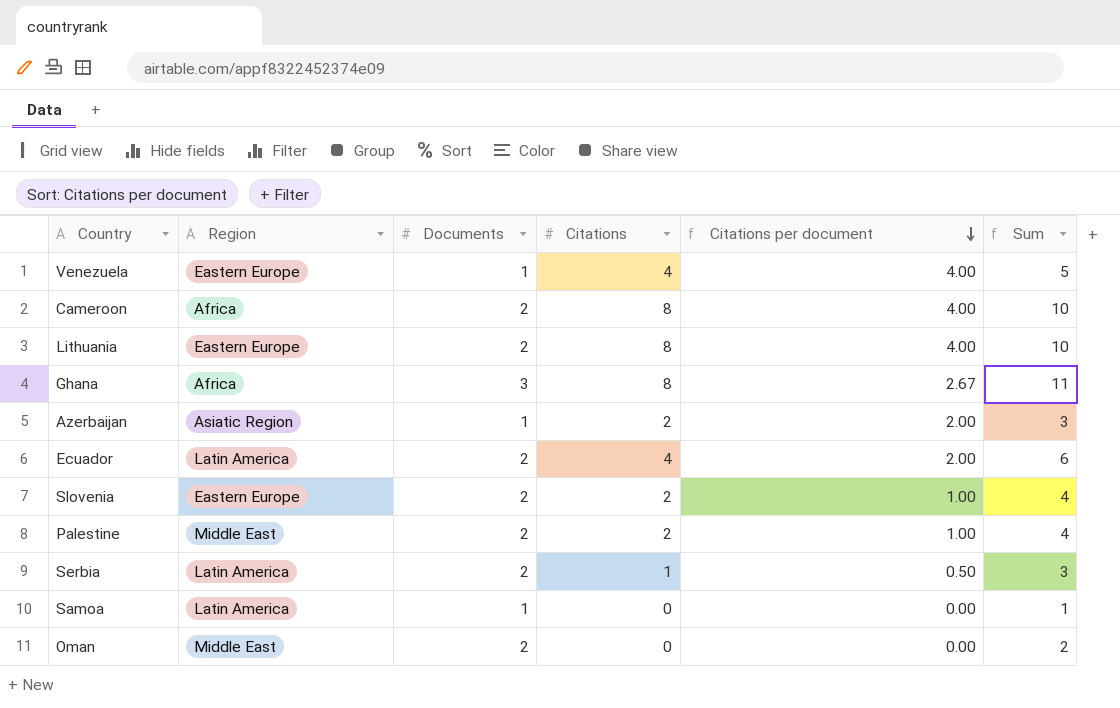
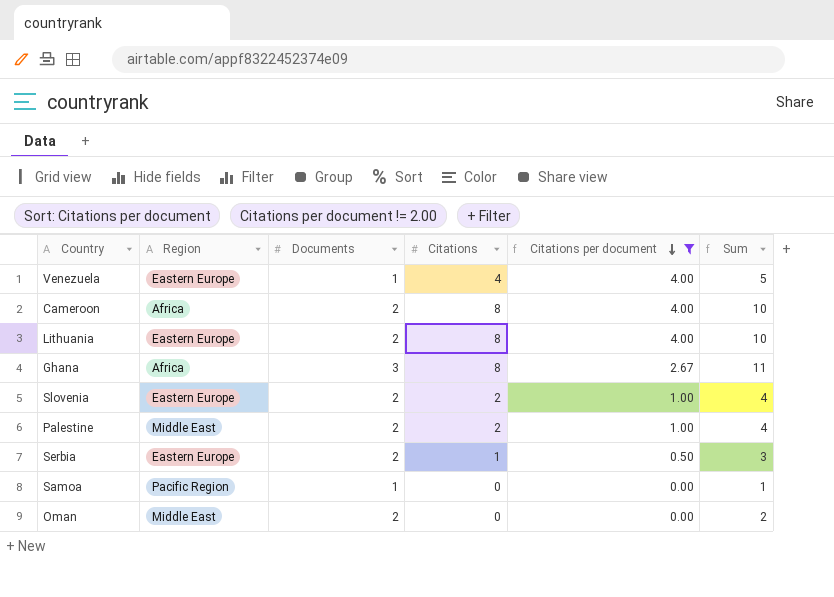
filter: none -> Citations per document != 2.00
Serbia | Region: Latin America -> Eastern Europe
Samoa | Region: Latin America -> Pacific Region

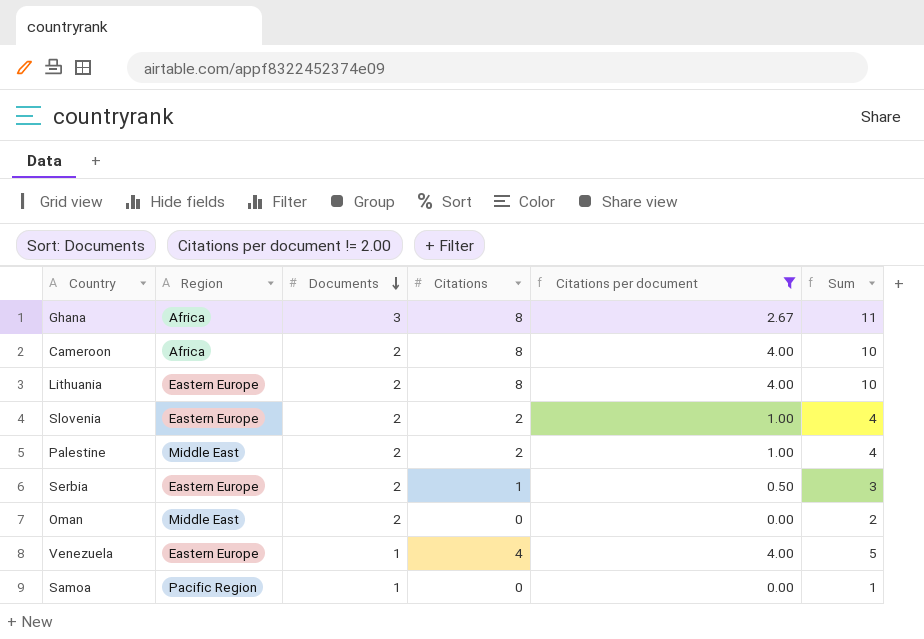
row order: Citations per document descending -> Documents descending

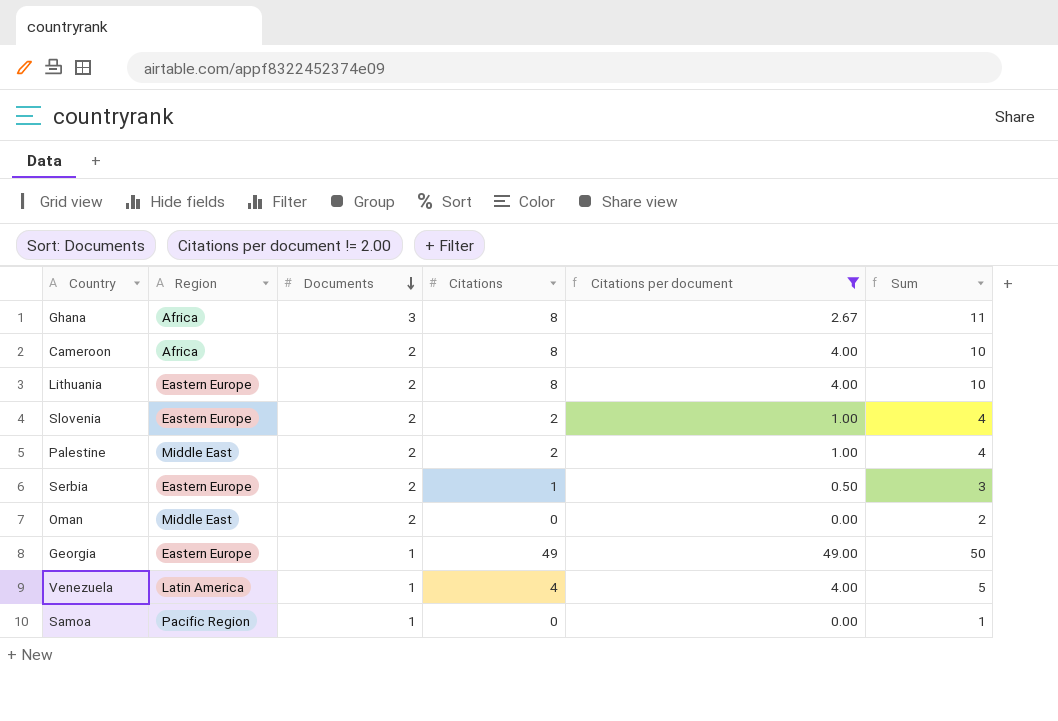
row Georgia: none -> Eastern Europe | 1 | 49 | 49.00 | 50
Venezuela | Region: Eastern Europe -> Latin America

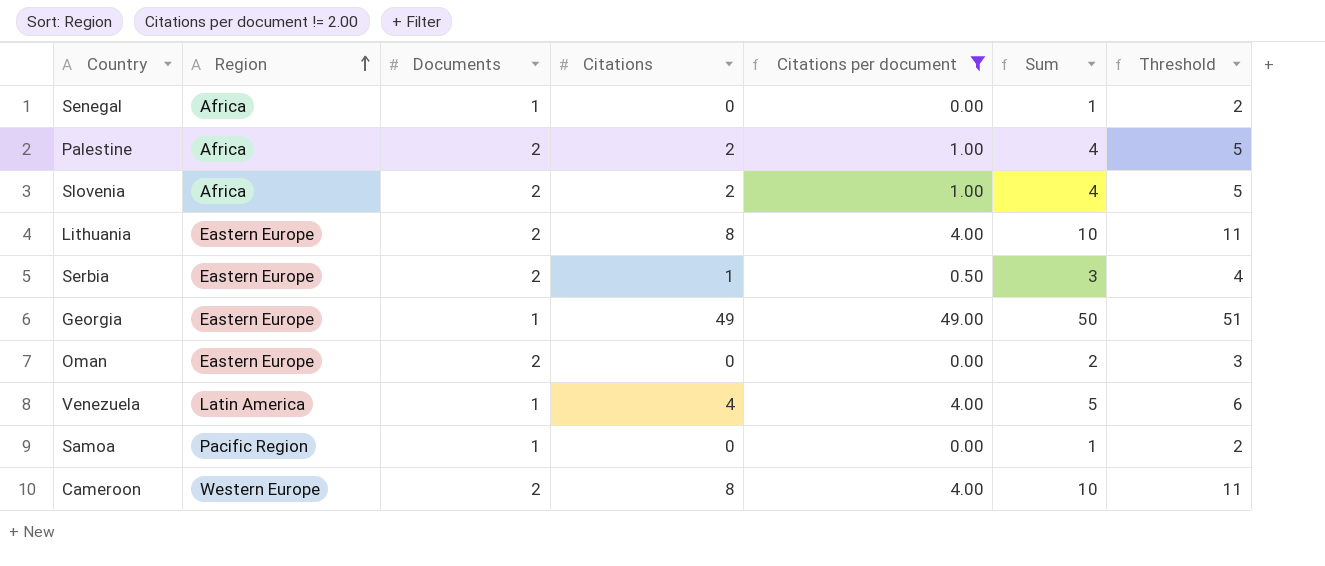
row order: Documents descending -> Region ascending
column Threshold | formula: none -> [Sum] + 1
row Ghana: Africa | 3 | 8 | 2.67 | 11 -> none
row Senegal: none -> Africa | 1 | 0 | 0.00 | 1 | 2
Palestine | Region: Middle East -> Africa
Slovenia | Region: Eastern Europe -> Africa
Oman | Region: Middle East -> Eastern Europe
Cameroon | Region: Africa -> Western Europe

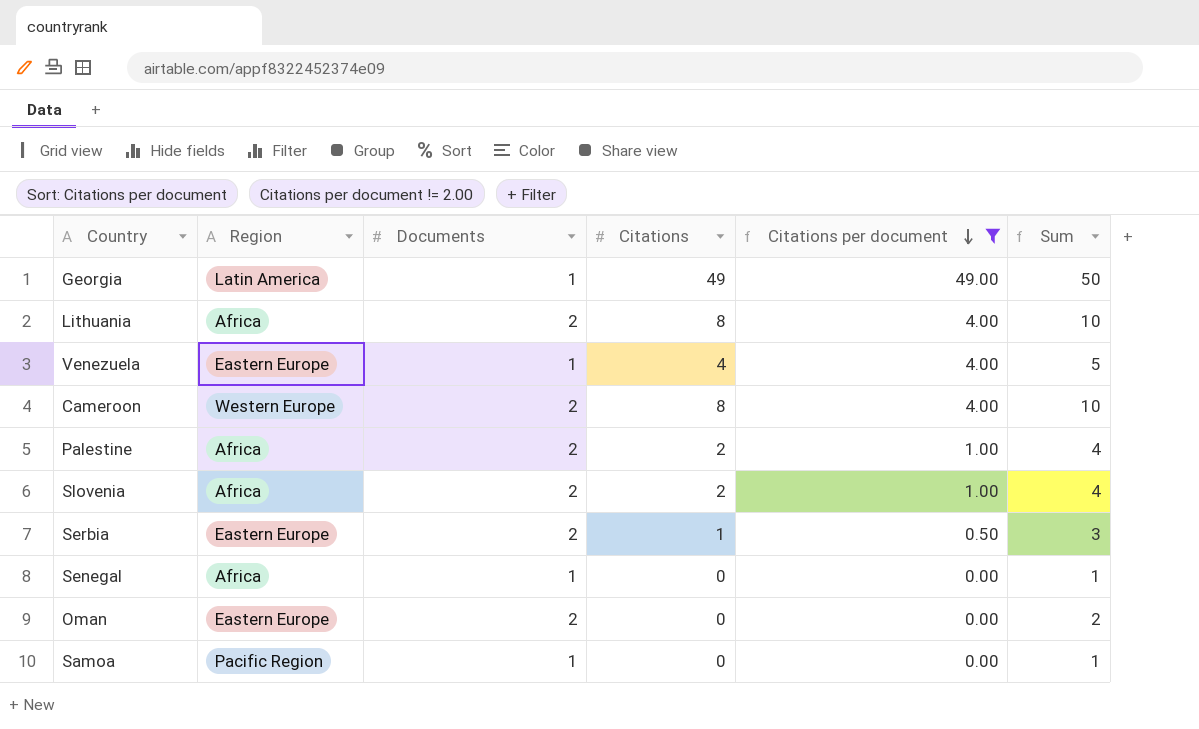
row order: Region ascending -> Citations per document descending
column Threshold | formula: [Sum] + 1 -> none
Georgia | Region: Eastern Europe -> Latin America
Lithuania | Region: Eastern Europe -> Africa
Venezuela | Region: Latin America -> Eastern Europe

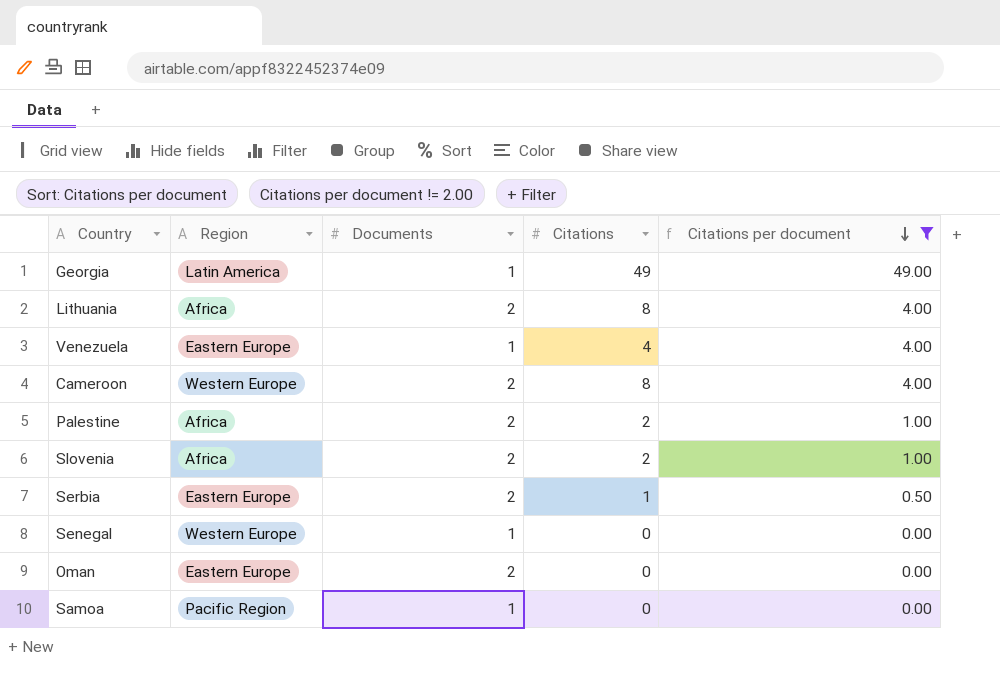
column Sum | formula: [Documents] + [Citations] -> none
Senegal | Region: Africa -> Western Europe

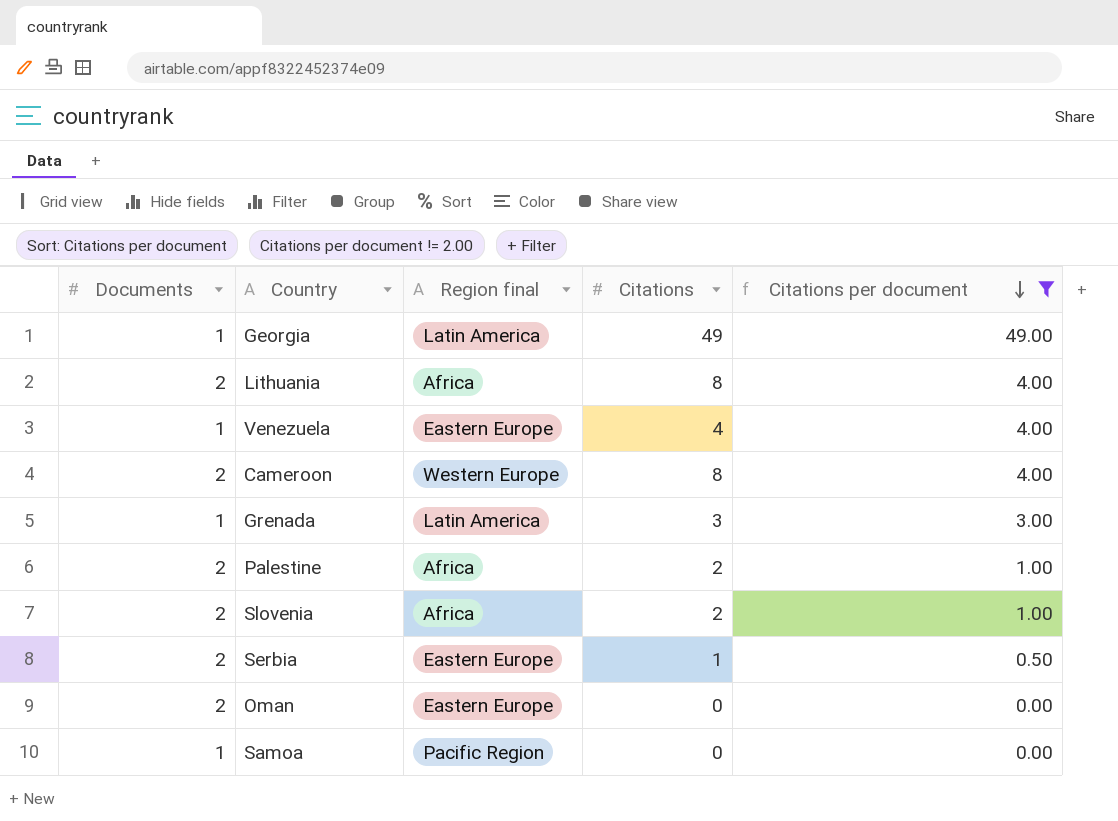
column Documents | position: 3 -> 1
column name: Region -> Region final
row Senegal: Western Europe | 1 | 0 | 0.00 -> none
row Grenada: none -> 1 | Latin America | 3 | 3.00

